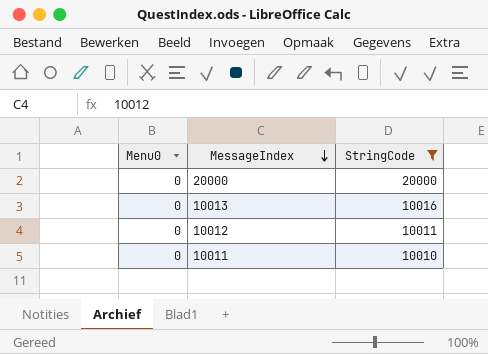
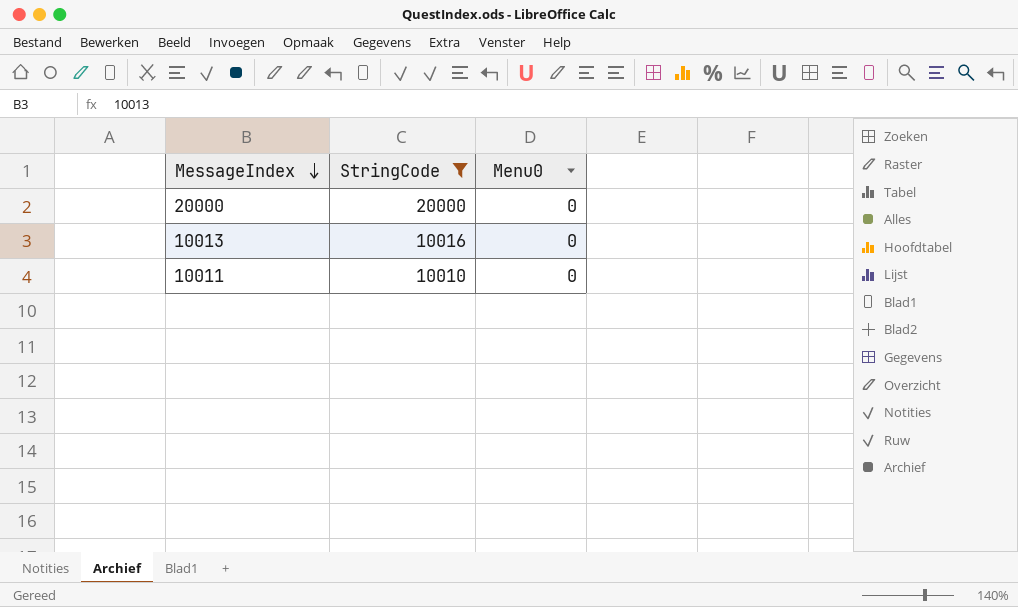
column Menu0 | position: 1 -> 3
row 10012: 0 | 10011 -> none

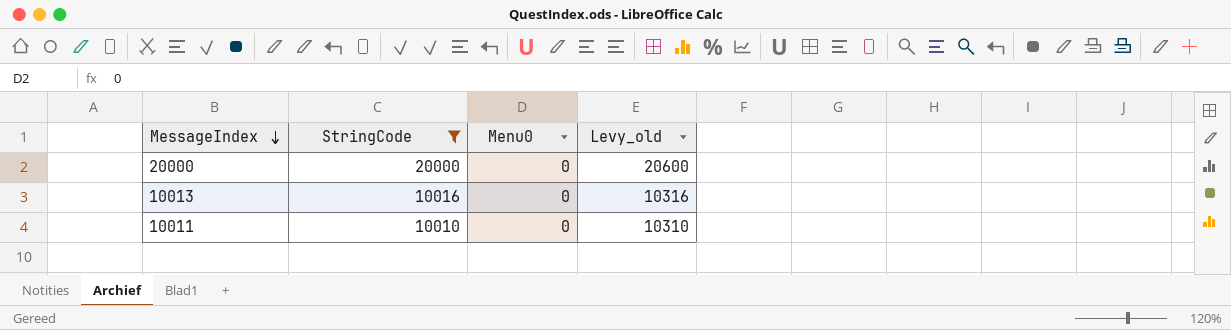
column Levy_old | formula: none -> [StringCode] * 1.03

